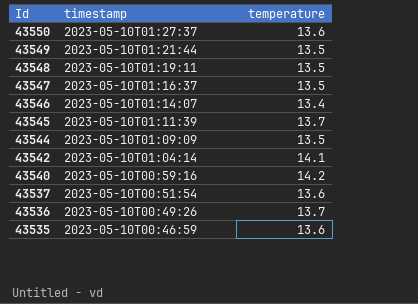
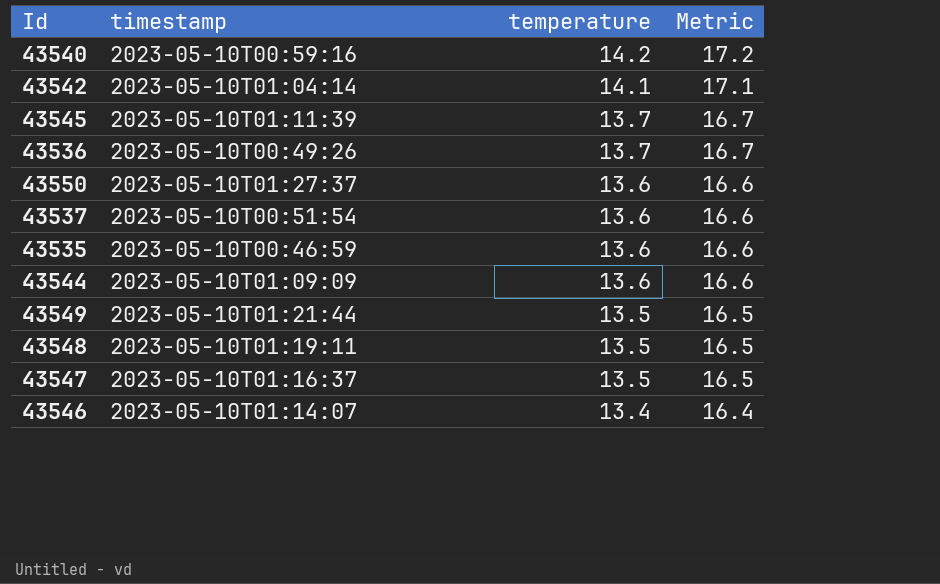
row order: Id descending -> temperature descending
column Metric | formula: none -> [temperature] + 3
43544 | temperature: 13.5 -> 13.6

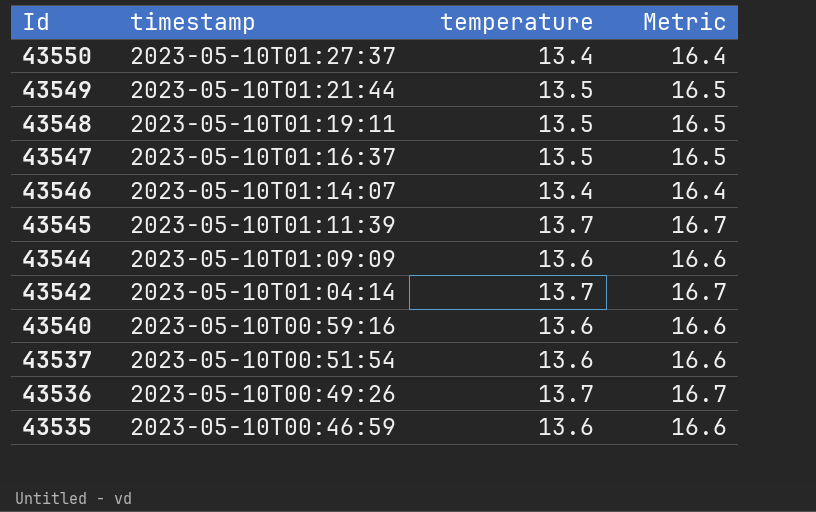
row order: temperature descending -> Id descending
43550 | temperature: 13.6 -> 13.4
43550 | Metric: 16.6 -> 16.4
43542 | temperature: 14.1 -> 13.7
43542 | Metric: 17.1 -> 16.7
43540 | temperature: 14.2 -> 13.6
43540 | Metric: 17.2 -> 16.6

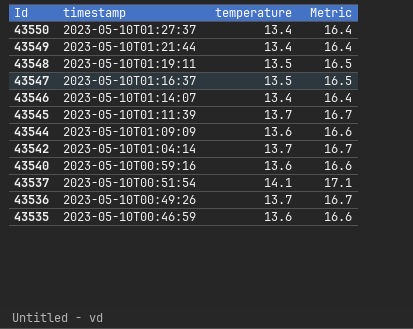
43549 | temperature: 13.5 -> 13.4
43549 | Metric: 16.5 -> 16.4
43537 | temperature: 13.6 -> 14.1
43537 | Metric: 16.6 -> 17.1

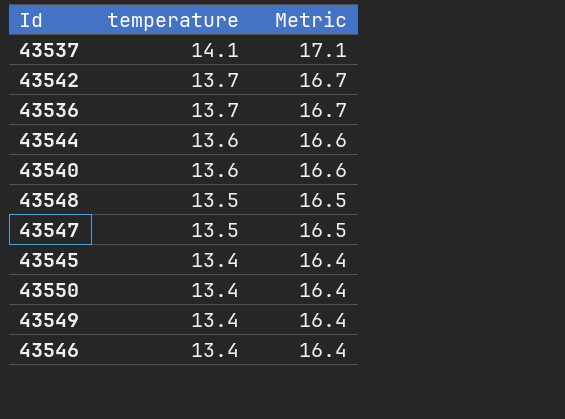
row order: Id descending -> temperature descending
column timestamp | position: 2 -> none
row 43535: 2023-05-10T00:46:59 | 13.6 | 16.6 -> none
43545 | temperature: 13.7 -> 13.4
43545 | Metric: 16.7 -> 16.4

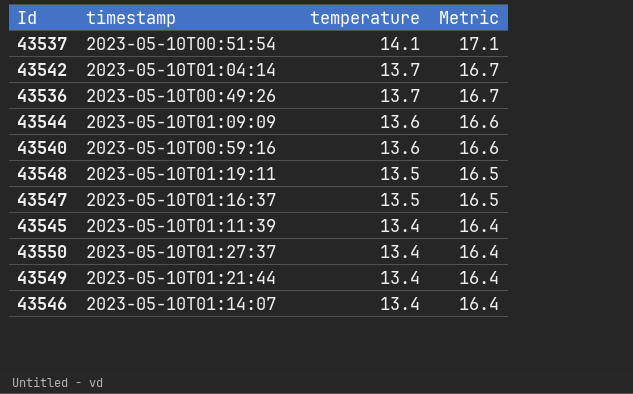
column timestamp | position: none -> 2

